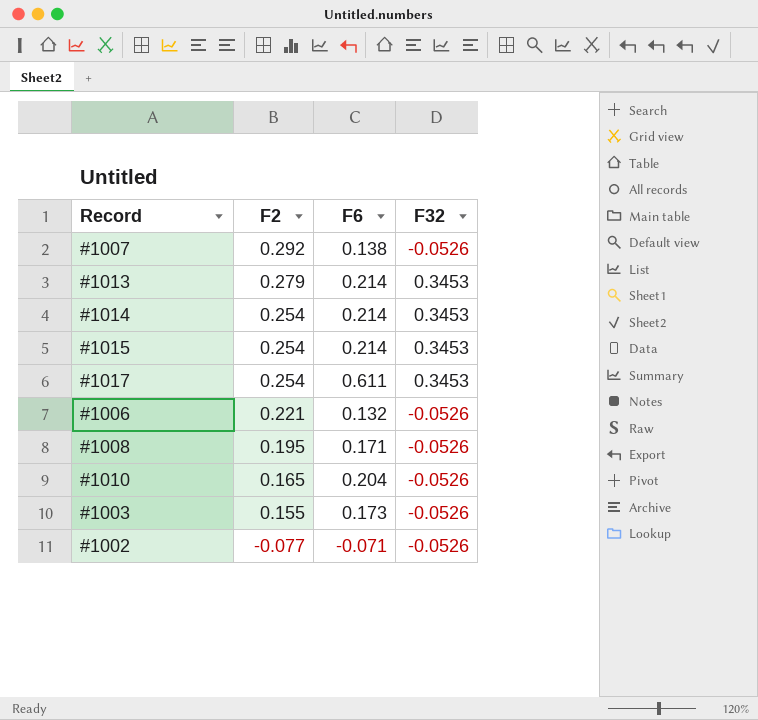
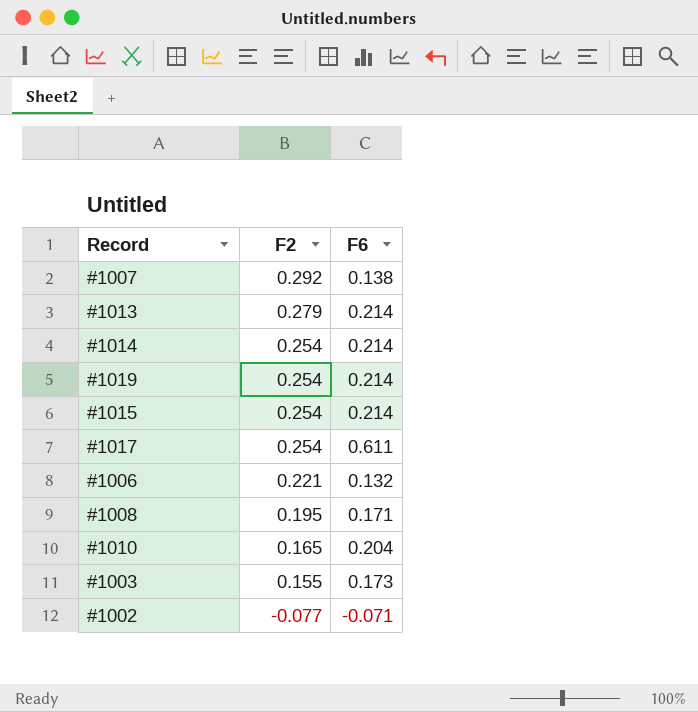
column F32 | position: 4 -> none
row #1019: none -> 0.254 | 0.214

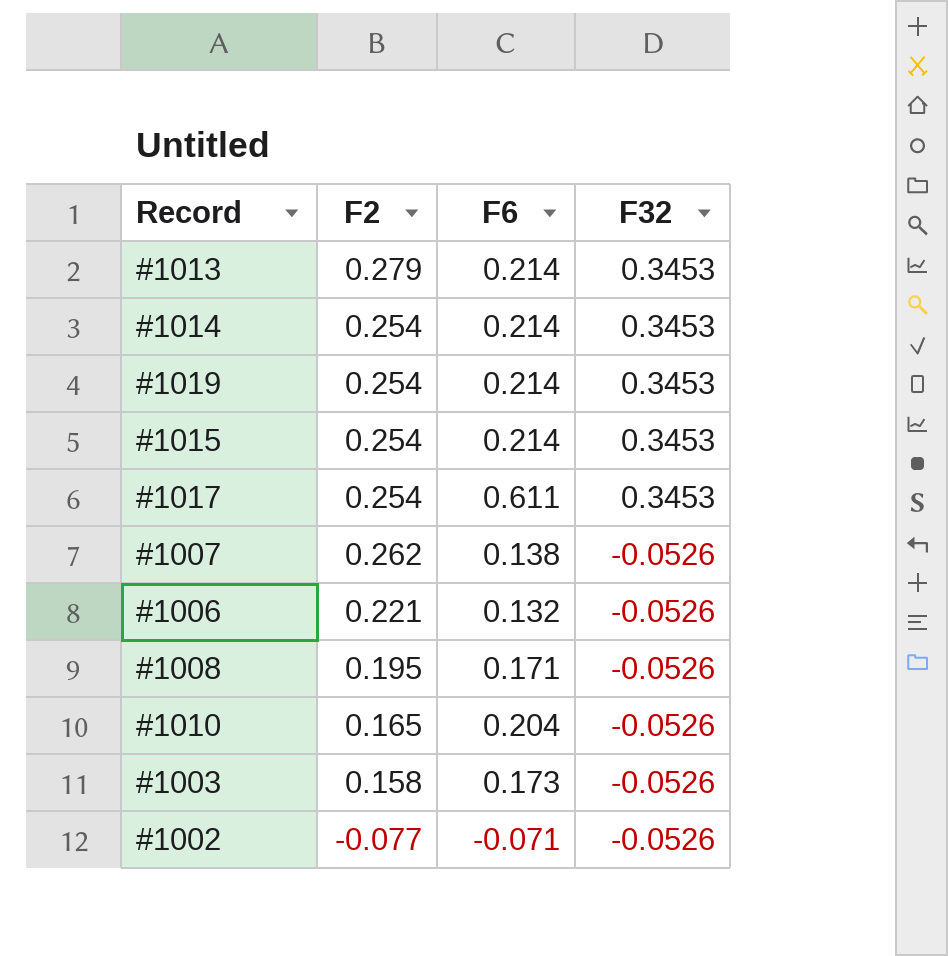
row order: F2 descending -> F32 descending
column F32 | position: none -> 4
#1007 | F2: 0.292 -> 0.262
#1003 | F2: 0.155 -> 0.158

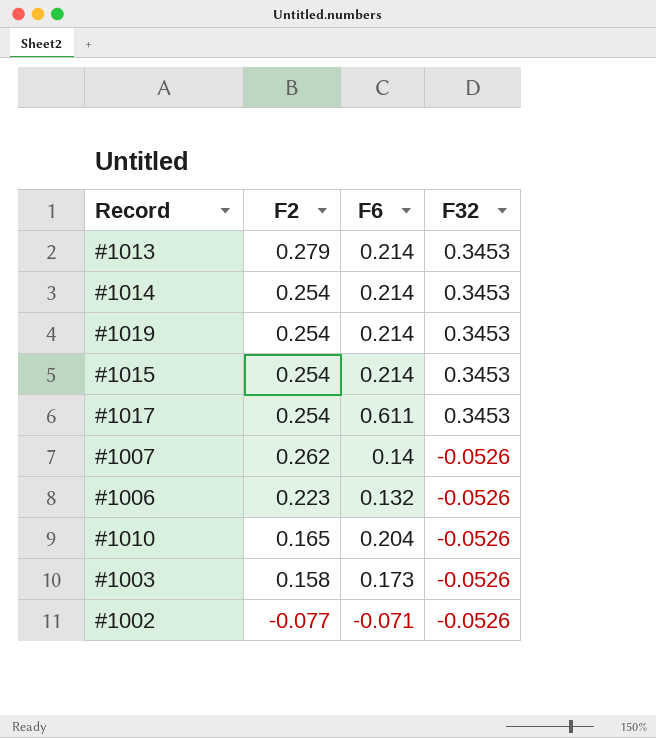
row #1008: 0.195 | 0.171 | -0.0526 -> none
#1007 | F6: 0.138 -> 0.14
#1006 | F2: 0.221 -> 0.223

